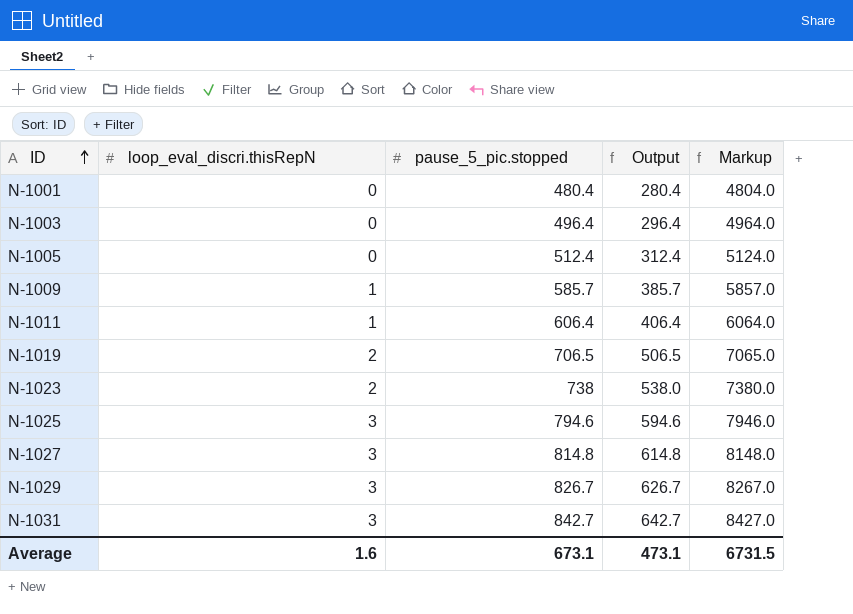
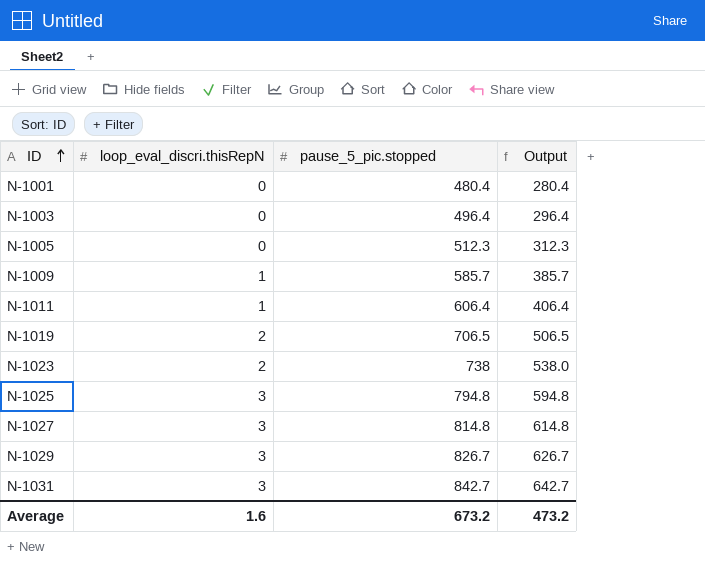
column Markup | formula: [pause_5_pic.stopped] * 10 -> none
N-1005 | pause_5_pic.stopped: 512.4 -> 512.3
N-1005 | Output: 312.4 -> 312.3
N-1025 | pause_5_pic.stopped: 794.6 -> 794.8
N-1025 | Output: 594.6 -> 594.8
Average | pause_5_pic.stopped: 673.1 -> 673.2
Average | Output: 473.1 -> 473.2

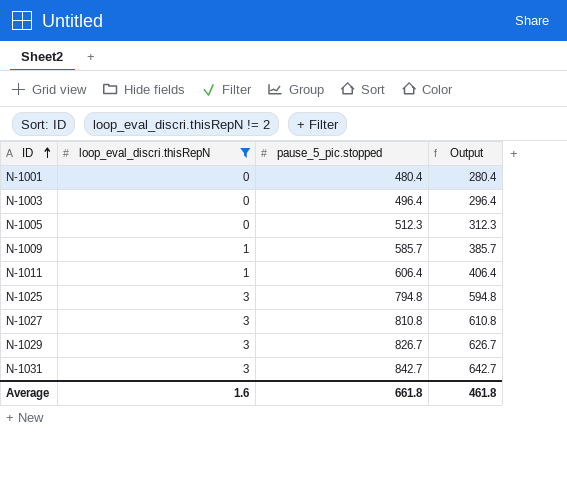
filter: none -> loop_eval_discri.thisRepN != 2
N-1027 | pause_5_pic.stopped: 814.8 -> 810.8
N-1027 | Output: 614.8 -> 610.8
Average | pause_5_pic.stopped: 673.2 -> 661.8
Average | Output: 473.2 -> 461.8

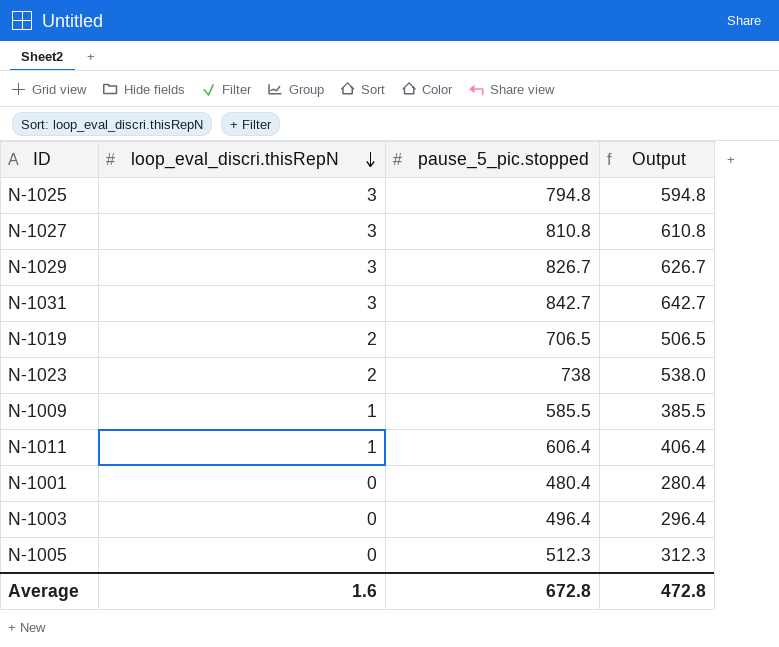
filter: loop_eval_discri.thisRepN != 2 -> none
row order: ID ascending -> loop_eval_discri.thisRepN descending
N-1009 | pause_5_pic.stopped: 585.7 -> 585.5
N-1009 | Output: 385.7 -> 385.5
Average | pause_5_pic.stopped: 661.8 -> 672.8
Average | Output: 461.8 -> 472.8

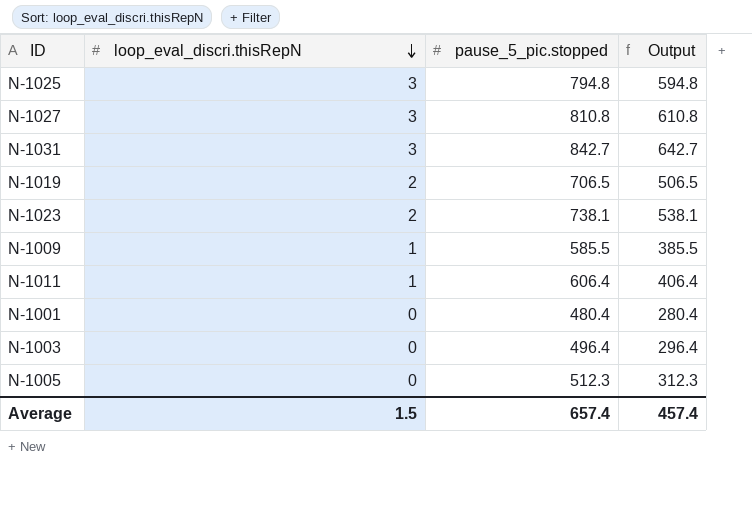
row N-1029: 3 | 826.7 | 626.7 -> none
N-1023 | pause_5_pic.stopped: 738 -> 738.1
N-1023 | Output: 538.0 -> 538.1
Average | loop_eval_discri.thisRepN: 1.6 -> 1.5
Average | pause_5_pic.stopped: 672.8 -> 657.4
Average | Output: 472.8 -> 457.4

